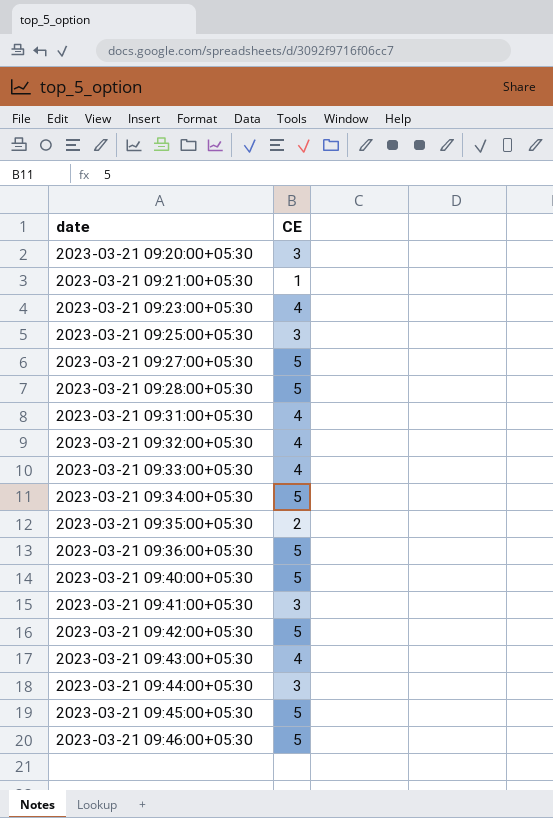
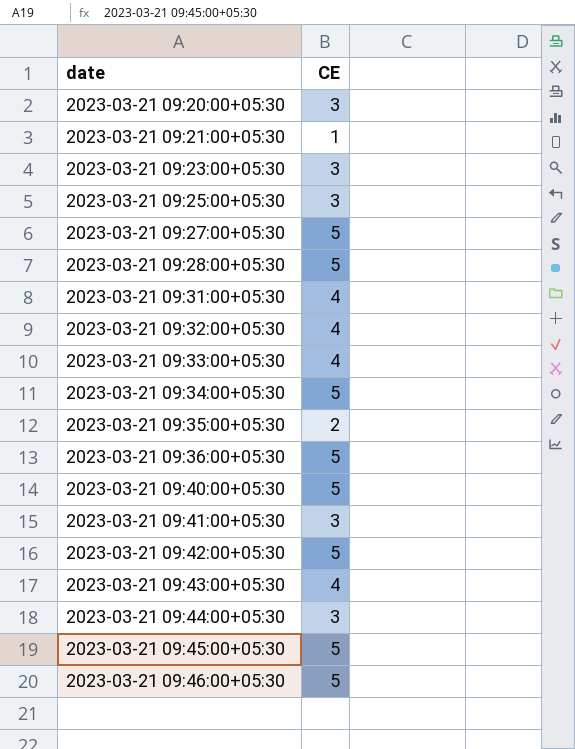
2023-03-21 09:23:00+05:30 | CE: 4 -> 3

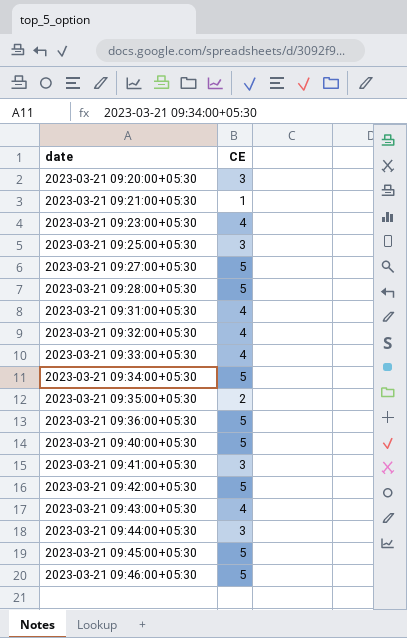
2023-03-21 09:23:00+05:30 | CE: 3 -> 4

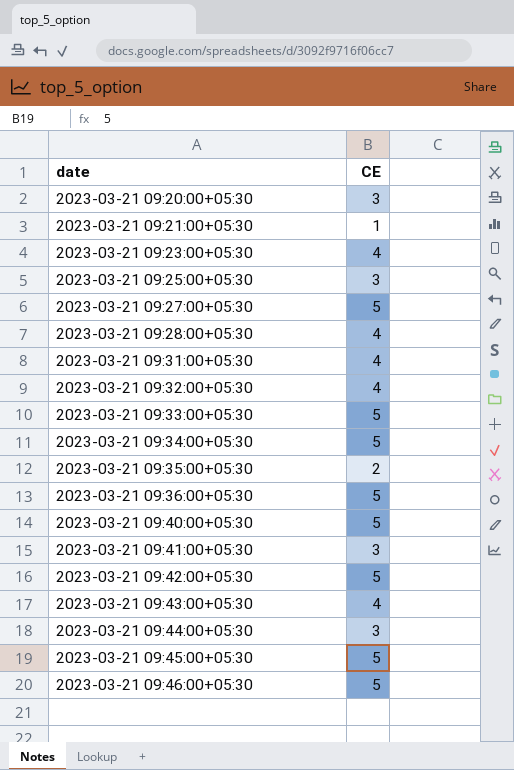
2023-03-21 09:28:00+05:30 | CE: 5 -> 4
2023-03-21 09:33:00+05:30 | CE: 4 -> 5

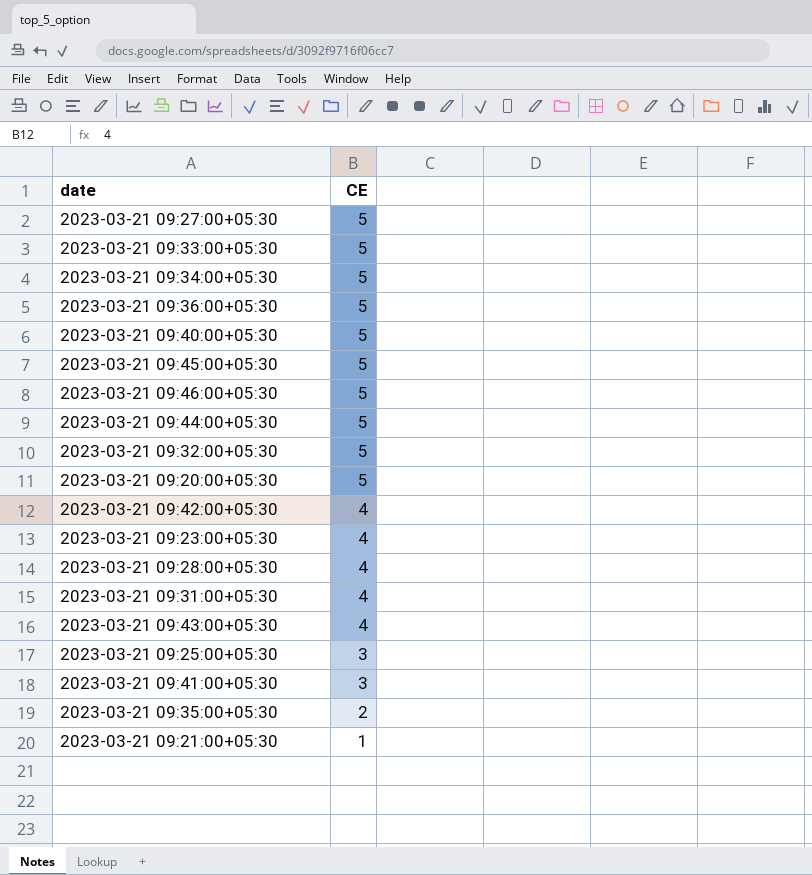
row order: date ascending -> CE descending
2023-03-21 09:44:00+05:30 | CE: 3 -> 5
2023-03-21 09:32:00+05:30 | CE: 4 -> 5
2023-03-21 09:20:00+05:30 | CE: 3 -> 5
2023-03-21 09:42:00+05:30 | CE: 5 -> 4

